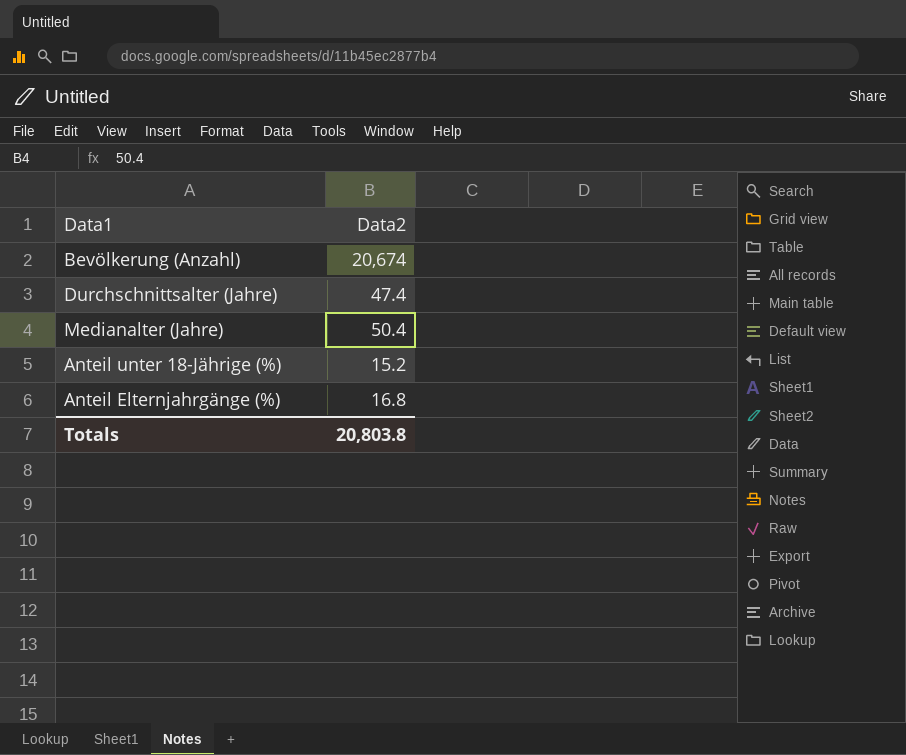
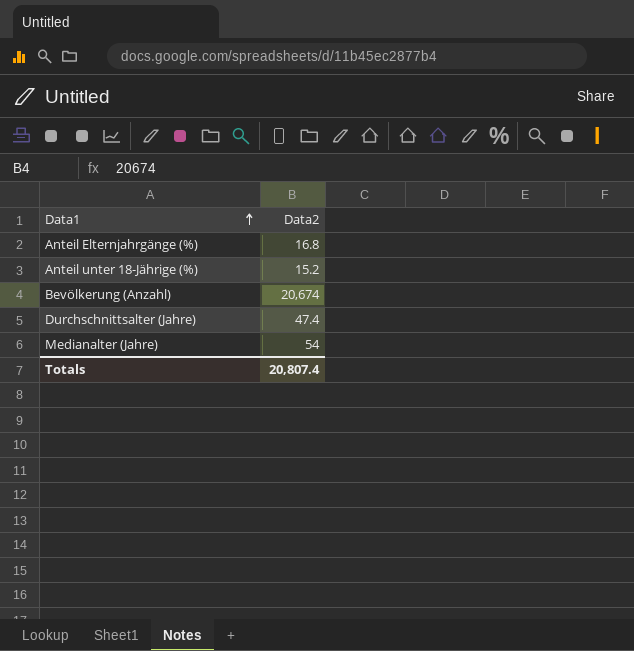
row order: none -> Data1 ascending
Medianalter (Jahre) | Data2: 50.4 -> 54
Totals | Data2: 20,803.8 -> 20,807.4

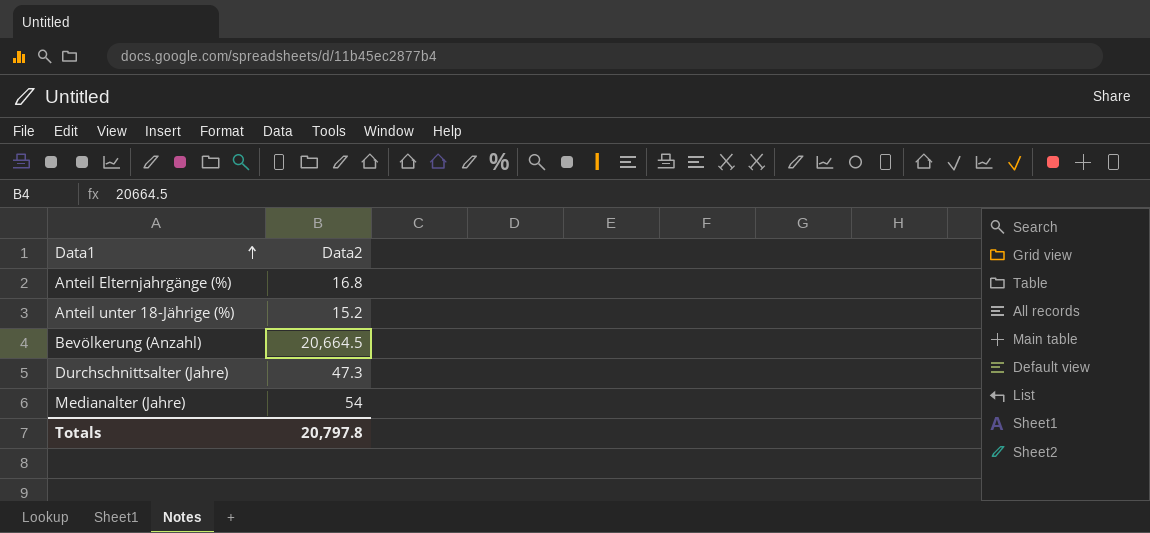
Bevölkerung (Anzahl) | Data2: 20,674 -> 20,664.5
Durchschnittsalter (Jahre) | Data2: 47.4 -> 47.3
Totals | Data2: 20,807.4 -> 20,797.8

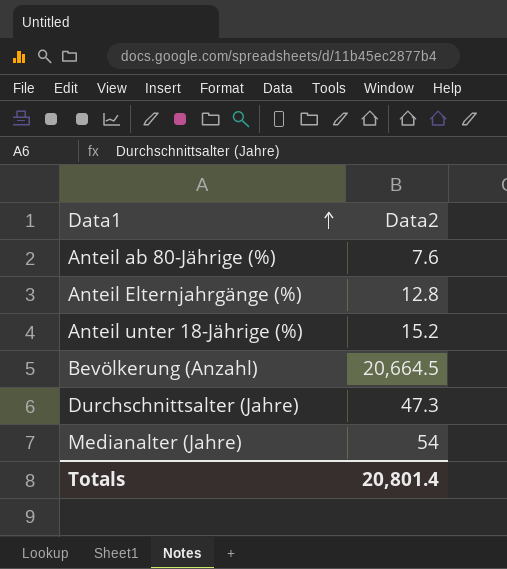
row Anteil ab 80-Jährige (%): none -> 7.6
Anteil Elternjahrgänge (%) | Data2: 16.8 -> 12.8
Totals | Data2: 20,797.8 -> 20,801.4

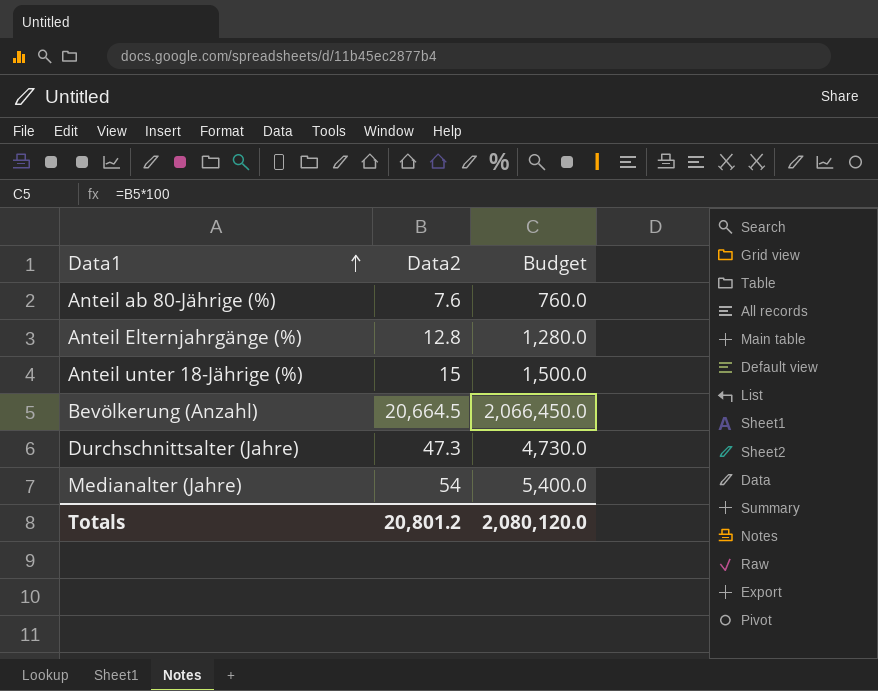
column Budget | formula: none -> [Data2] * 100
Anteil unter 18-Jährige (%) | Data2: 15.2 -> 15
Totals | Data2: 20,801.4 -> 20,801.2

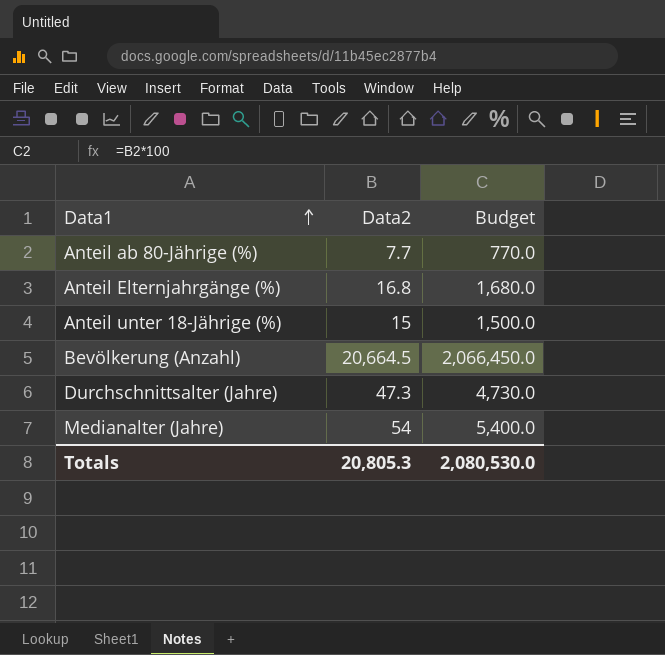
Anteil ab 80-Jährige (%) | Data2: 7.6 -> 7.7
Anteil ab 80-Jährige (%) | Budget: 760.0 -> 770.0
Anteil Elternjahrgänge (%) | Data2: 12.8 -> 16.8
Anteil Elternjahrgänge (%) | Budget: 1,280.0 -> 1,680.0
Totals | Data2: 20,801.2 -> 20,805.3
Totals | Budget: 2,080,120.0 -> 2,080,530.0

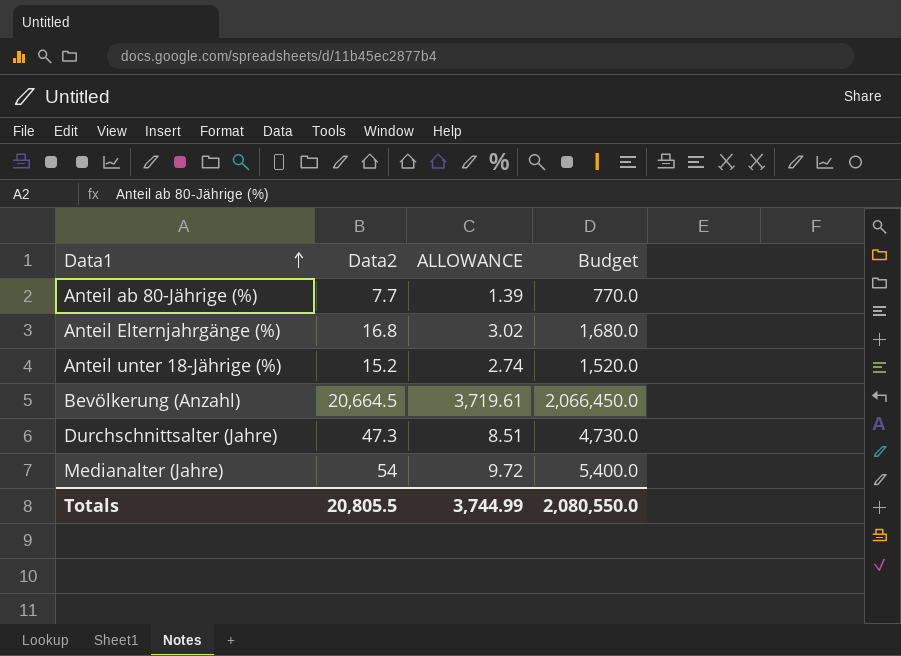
column ALLOWANCE | formula: none -> [Data2] * 0.18
Anteil unter 18-Jährige (%) | Data2: 15 -> 15.2
Anteil unter 18-Jährige (%) | Budget: 1,500.0 -> 1,520.0
Totals | Data2: 20,805.3 -> 20,805.5
Totals | Budget: 2,080,530.0 -> 2,080,550.0

